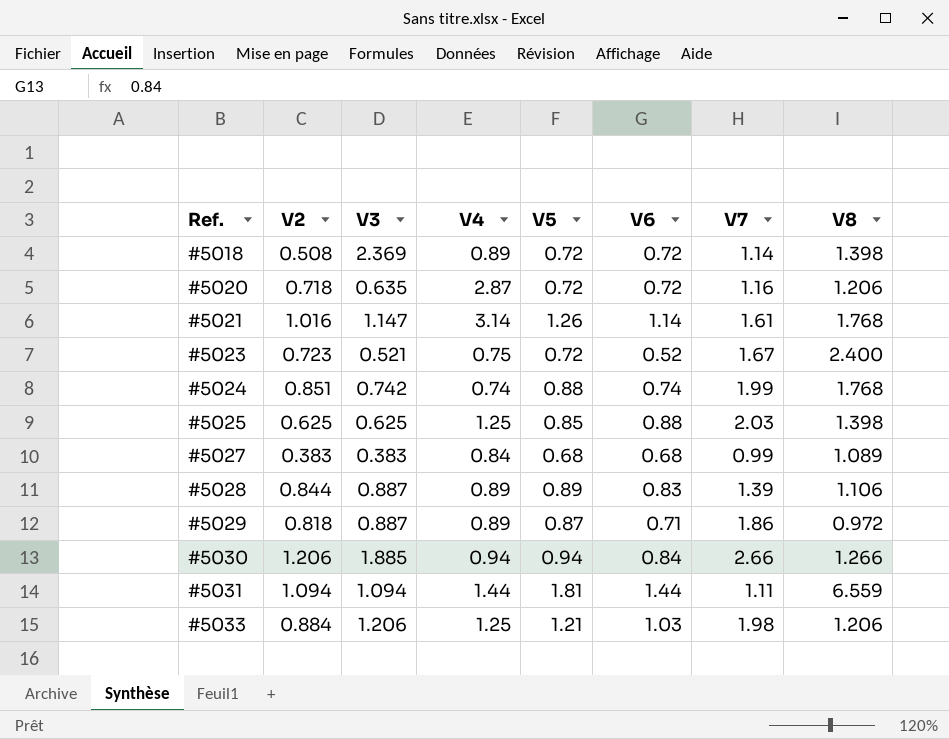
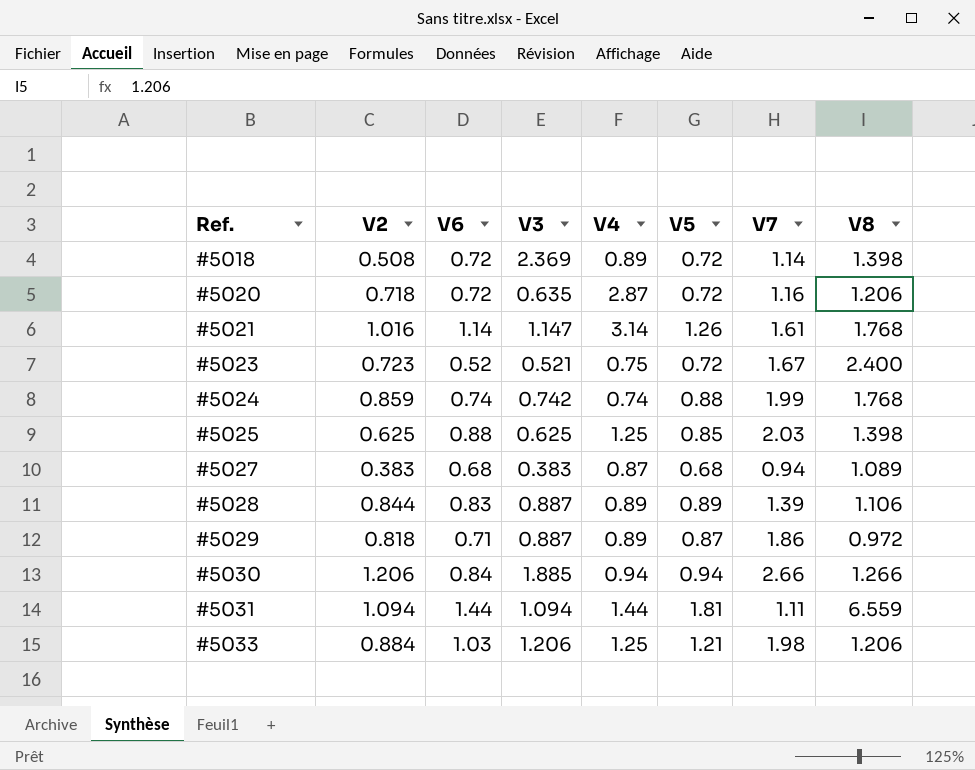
column V6 | position: 6 -> 3
#5024 | V2: 0.851 -> 0.859
#5027 | V4: 0.84 -> 0.87
#5027 | V7: 0.99 -> 0.94

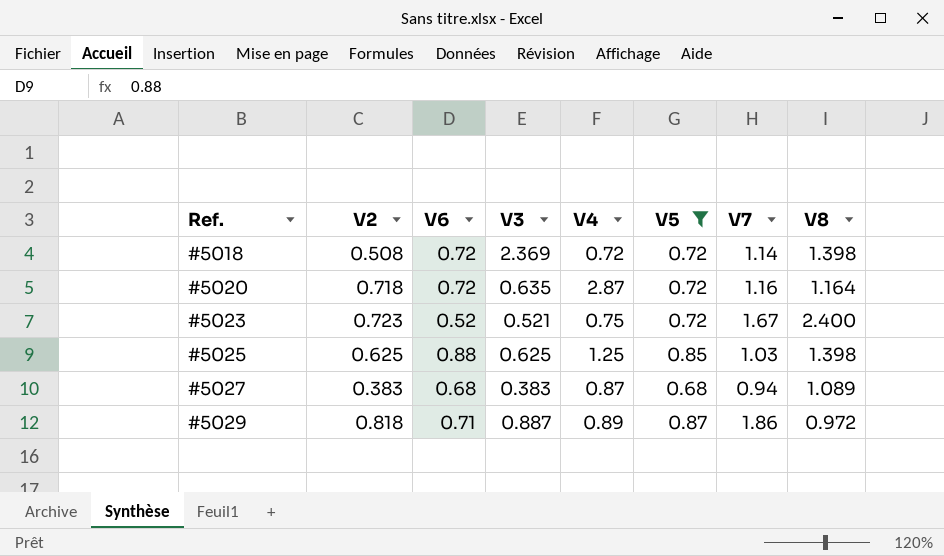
filter: none -> V5 <= 0.87
#5018 | V4: 0.89 -> 0.72
#5020 | V8: 1.206 -> 1.164
#5025 | V7: 2.03 -> 1.03

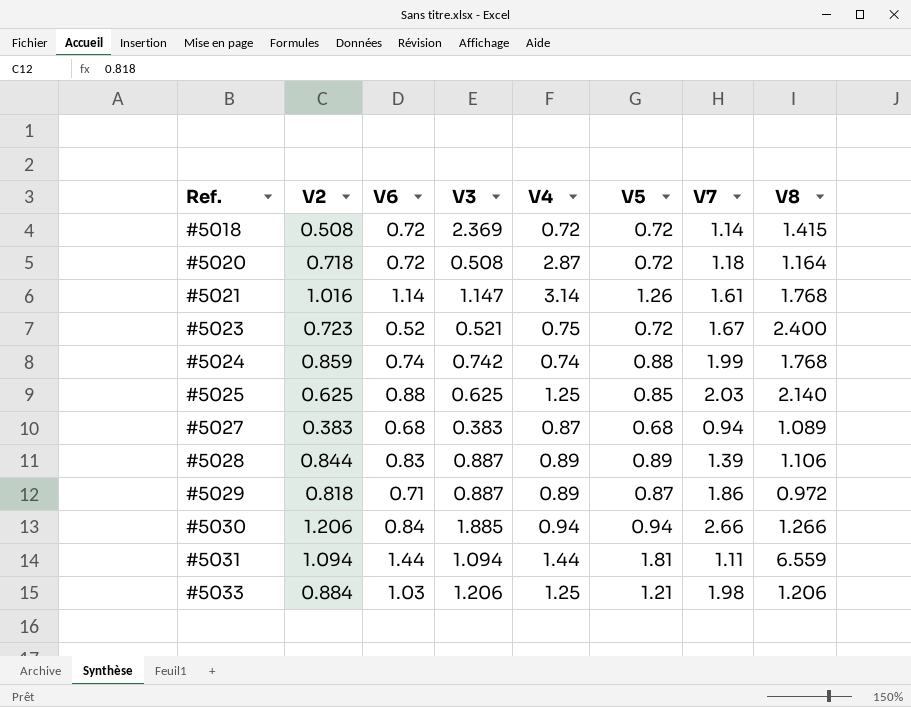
filter: V5 <= 0.87 -> none
#5018 | V8: 1.398 -> 1.415
#5020 | V3: 0.635 -> 0.508
#5020 | V7: 1.16 -> 1.18
#5025 | V7: 1.03 -> 2.03
#5025 | V8: 1.398 -> 2.140

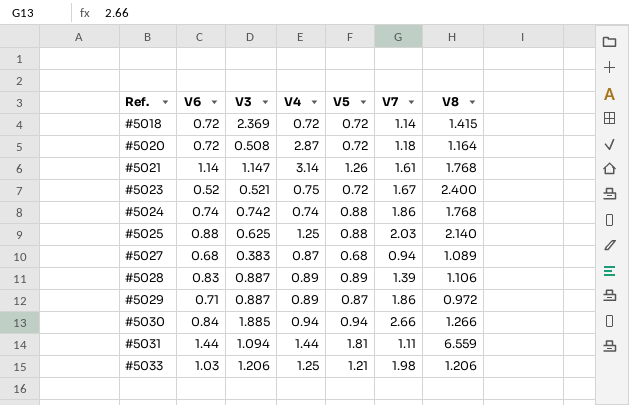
column V2 | position: 2 -> none
#5024 | V7: 1.99 -> 1.86
#5025 | V5: 0.85 -> 0.88

